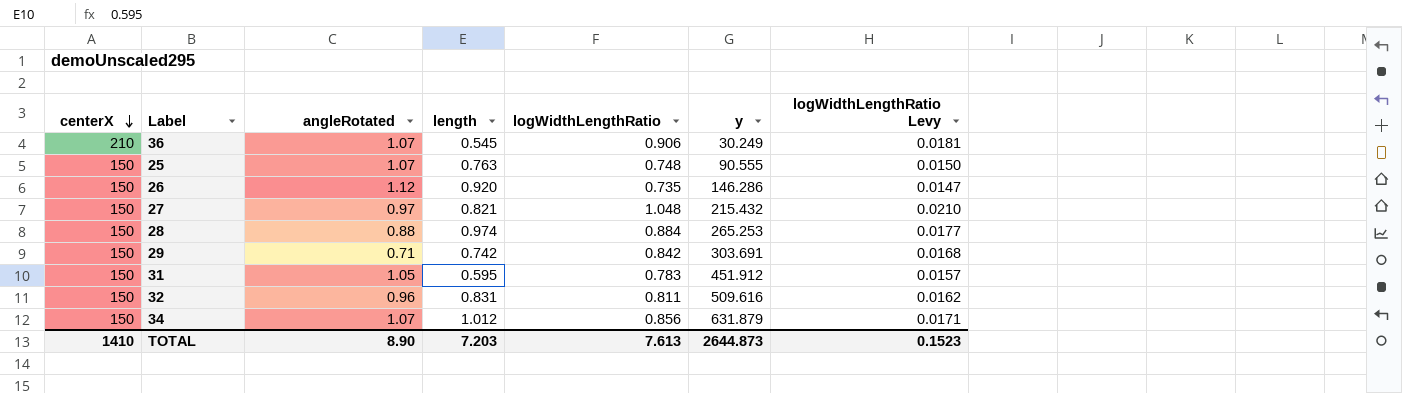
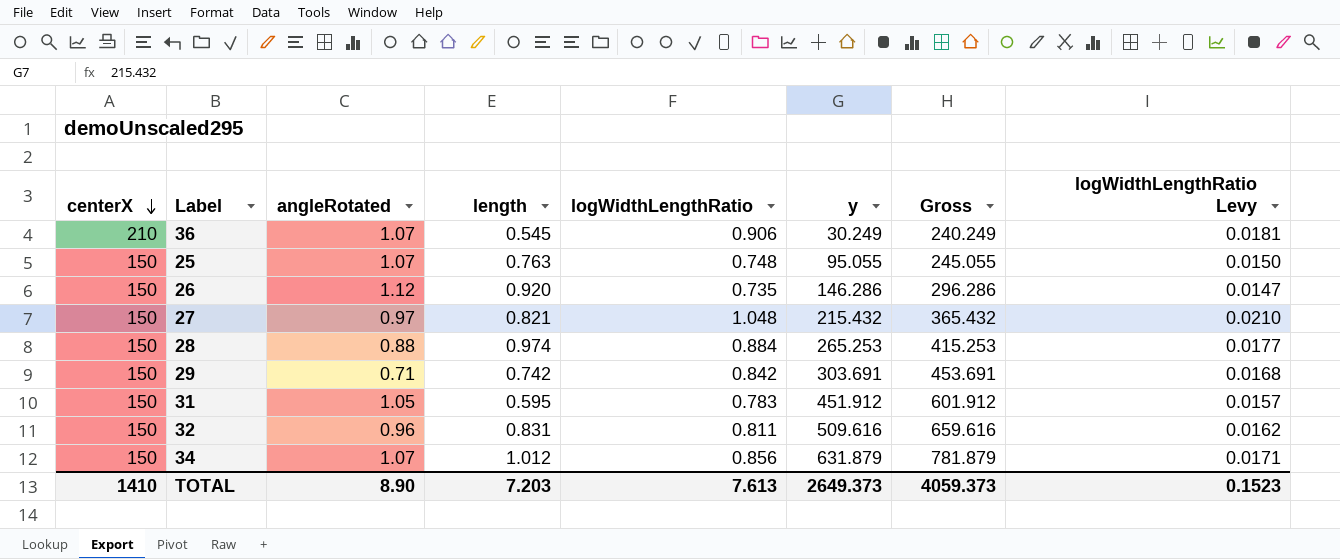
column Gross | formula: none -> [centerX] + [y]
25 | y: 90.555 -> 95.055
TOTAL | y: 2644.873 -> 2649.373

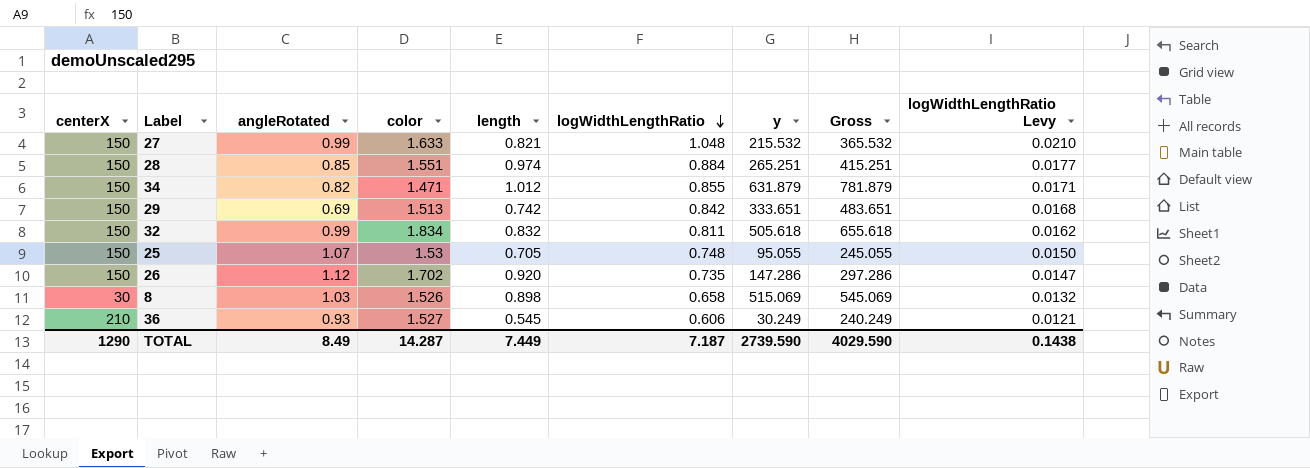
row order: centerX descending -> logWidthLengthRatio descending
column color | position: none -> 4
row 31: 150 | 1.05 | 0.595 | 0.783 | 451.912 | 601.912 | 0.0157 -> none
27 | angleRotated: 0.97 -> 0.99
27 | y: 215.432 -> 215.532
27 | Gross: 365.432 -> 365.532
28 | angleRotated: 0.88 -> 0.85
28 | y: 265.253 -> 265.251
28 | Gross: 415.253 -> 415.251
34 | angleRotated: 1.07 -> 0.82
34 | logWidthLengthRatio: 0.856 -> 0.855
29 | angleRotated: 0.71 -> 0.69
29 | y: 303.691 -> 333.651
29 | Gross: 453.691 -> 483.651
32 | angleRotated: 0.96 -> 0.99
32 | length: 0.831 -> 0.832
32 | y: 509.616 -> 505.618
32 | Gross: 659.616 -> 655.618
25 | length: 0.763 -> 0.705
26 | y: 146.286 -> 147.286
26 | Gross: 296.286 -> 297.286
row 8: none -> 30 | 1.03 | 1.526 | 0.898 | 0.658 | 515.069 | 545.069 | 0.0132
36 | angleRotated: 1.07 -> 0.93
36 | logWidthLengthRatio: 0.906 -> 0.606
36 | logWidthLengthRatio Levy: 0.0181 -> 0.0121
TOTAL | centerX: 1410 -> 1290
TOTAL | angleRotated: 8.90 -> 8.49
TOTAL | length: 7.203 -> 7.449
TOTAL | logWidthLengthRatio: 7.613 -> 7.187
TOTAL | y: 2649.373 -> 2739.590
TOTAL | Gross: 4059.373 -> 4029.590
TOTAL | logWidthLengthRatio Levy: 0.1523 -> 0.1438

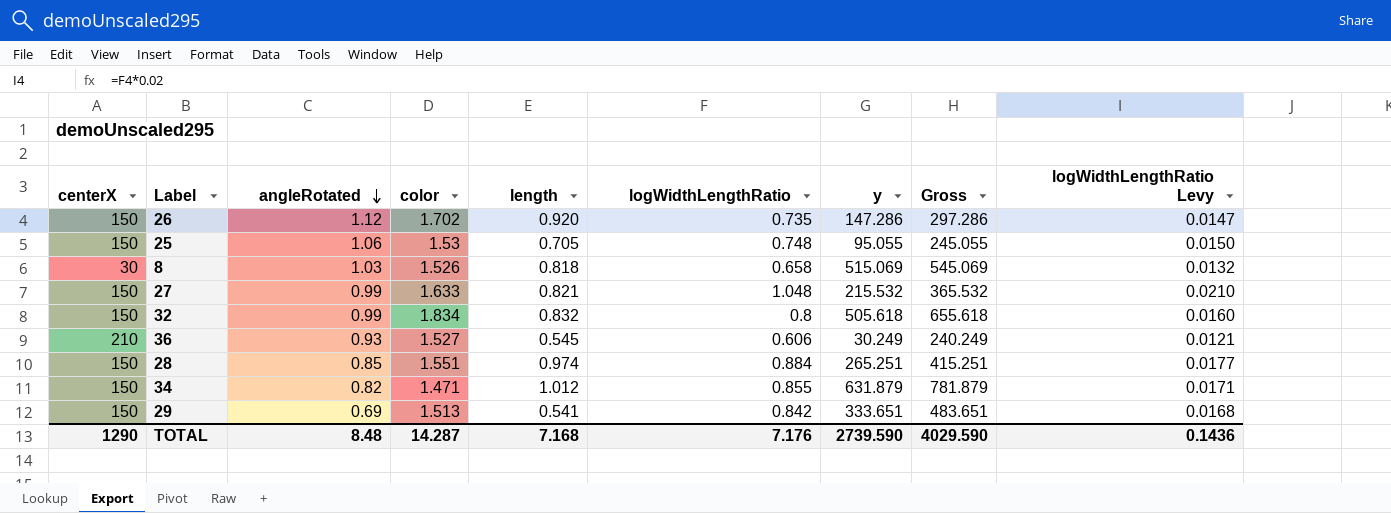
row order: logWidthLengthRatio descending -> angleRotated descending
25 | angleRotated: 1.07 -> 1.06
8 | length: 0.898 -> 0.818
32 | logWidthLengthRatio: 0.811 -> 0.8
32 | logWidthLengthRatio Levy: 0.0162 -> 0.0160
29 | length: 0.742 -> 0.541
TOTAL | angleRotated: 8.49 -> 8.48
TOTAL | length: 7.449 -> 7.168
TOTAL | logWidthLengthRatio: 7.187 -> 7.176
TOTAL | logWidthLengthRatio Levy: 0.1438 -> 0.1436

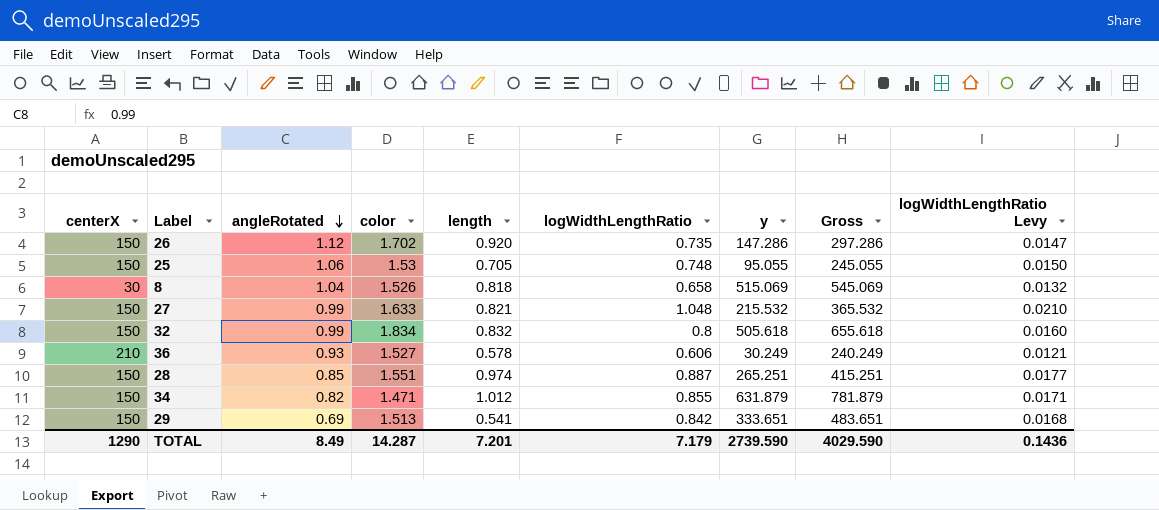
8 | angleRotated: 1.03 -> 1.04
36 | length: 0.545 -> 0.578
28 | logWidthLengthRatio: 0.884 -> 0.887
TOTAL | angleRotated: 8.48 -> 8.49
TOTAL | length: 7.168 -> 7.201
TOTAL | logWidthLengthRatio: 7.176 -> 7.179

